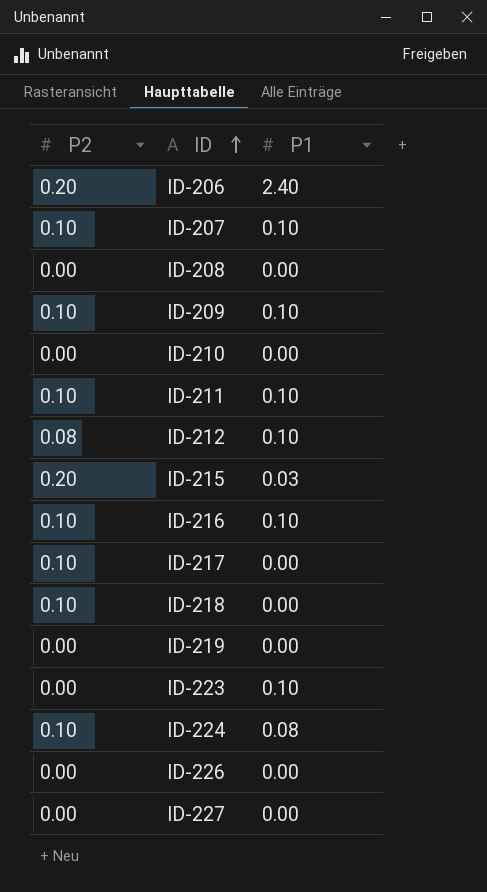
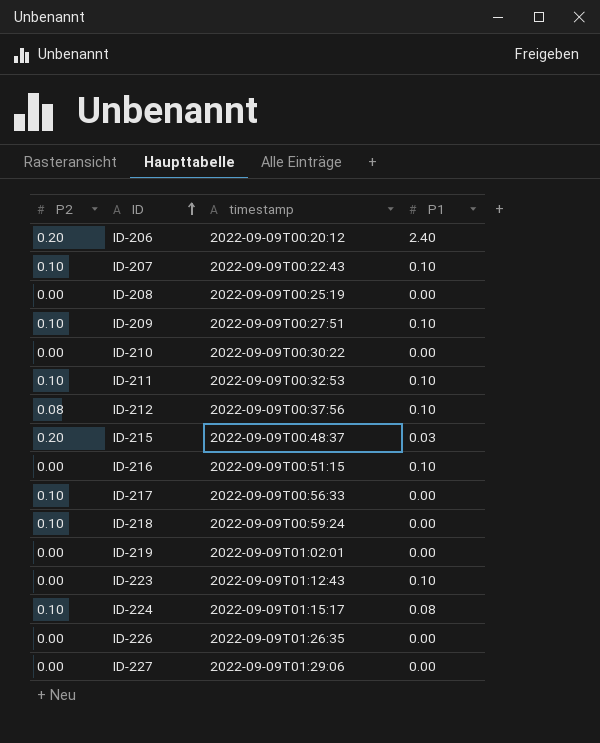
column timestamp | position: none -> 3
ID-216 | P2: 0.10 -> 0.00

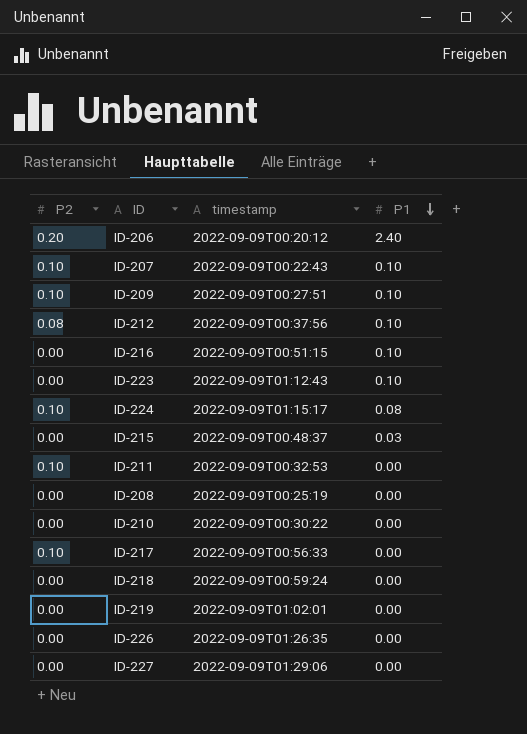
row order: ID ascending -> P1 descending
ID-215 | P2: 0.20 -> 0.00
ID-211 | P1: 0.10 -> 0.00
ID-218 | P2: 0.10 -> 0.00

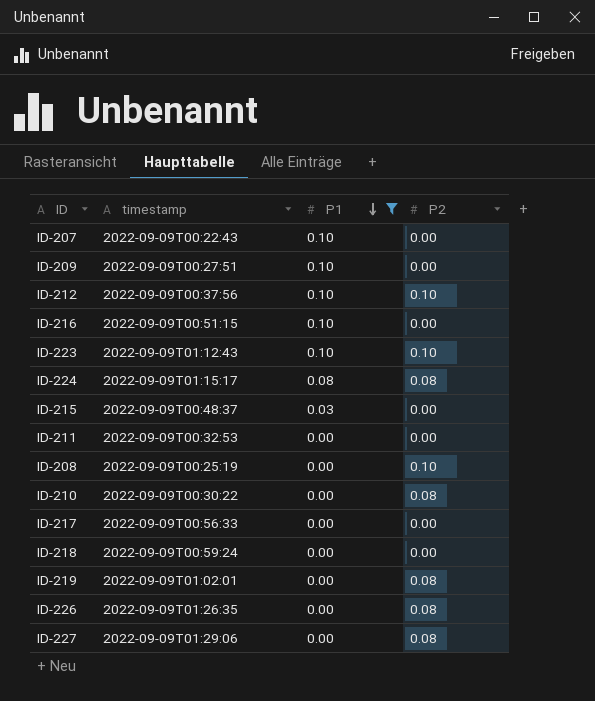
filter: none -> P1 != 2.40
column P2 | position: 1 -> 4
ID-207 | P2: 0.10 -> 0.00
ID-209 | P2: 0.10 -> 0.00
ID-212 | P2: 0.08 -> 0.10
ID-223 | P2: 0.00 -> 0.10
ID-224 | P2: 0.10 -> 0.08
ID-211 | P2: 0.10 -> 0.00
ID-208 | P2: 0.00 -> 0.10
ID-210 | P2: 0.00 -> 0.08
ID-217 | P2: 0.10 -> 0.00
ID-219 | P2: 0.00 -> 0.08
ID-226 | P2: 0.00 -> 0.08
ID-227 | P2: 0.00 -> 0.08

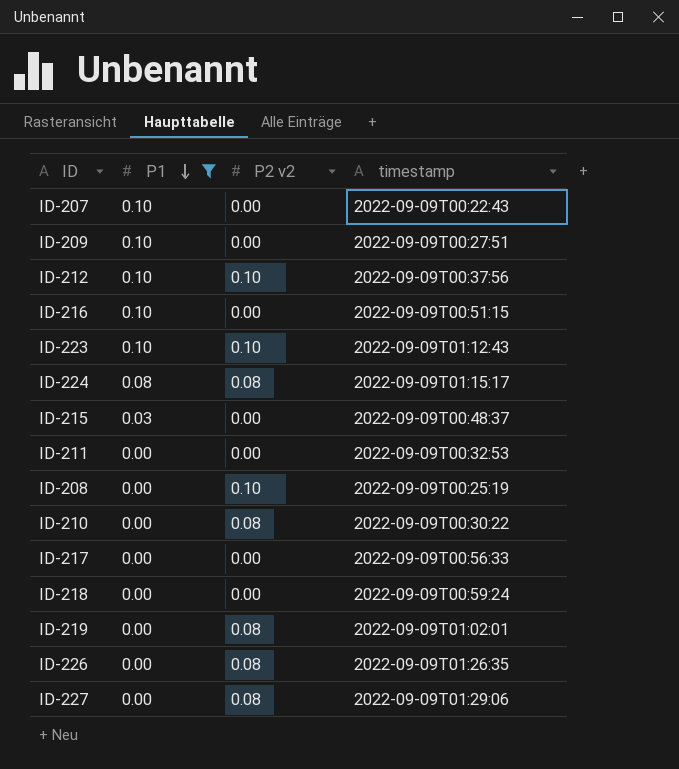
column name: P2 -> P2 v2
column timestamp | position: 2 -> 4

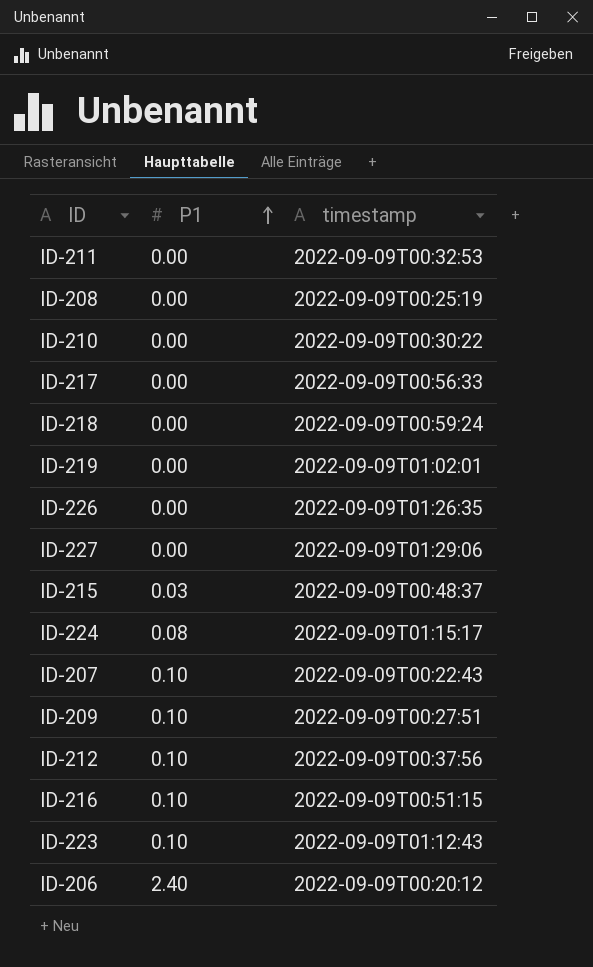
filter: P1 != 2.40 -> none
row order: P1 descending -> P1 ascending
column P2 v2 | position: 3 -> none

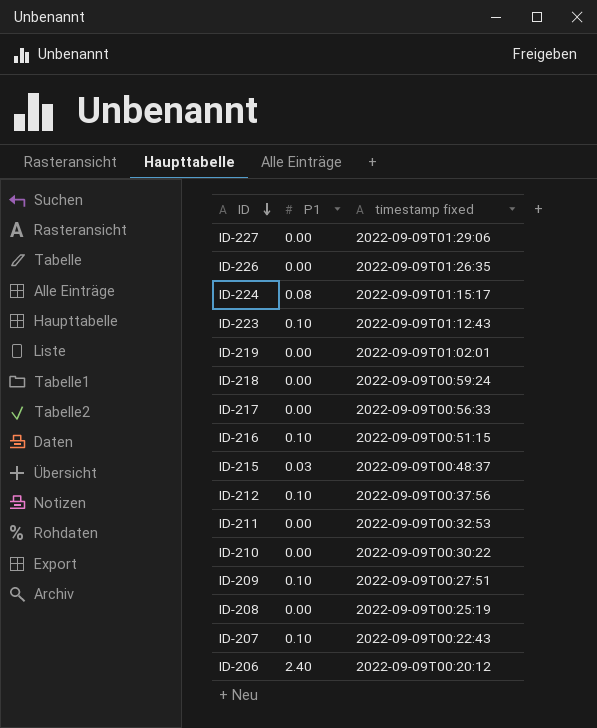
row order: P1 ascending -> ID descending
column name: timestamp -> timestamp fixed

